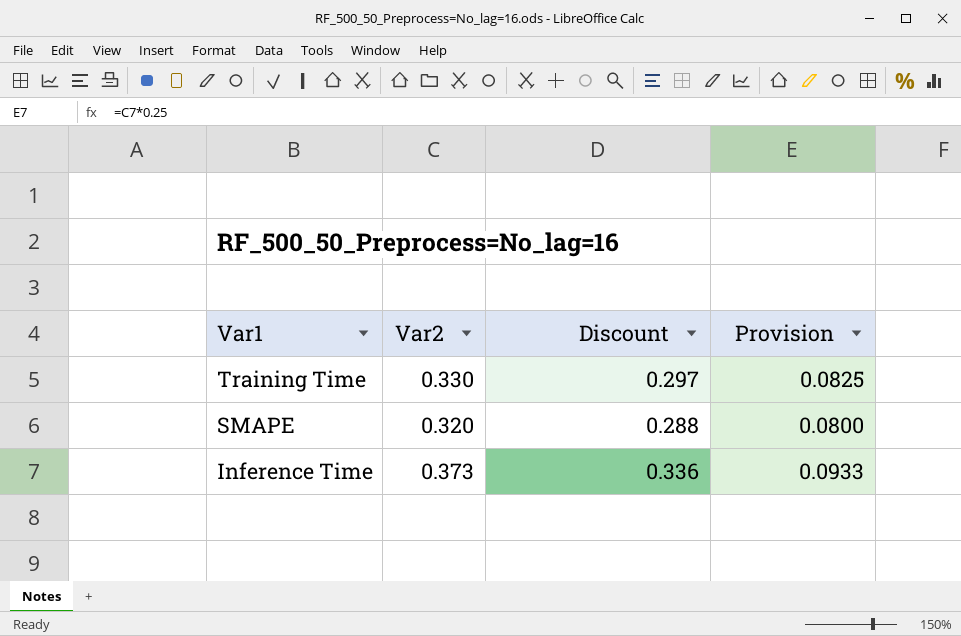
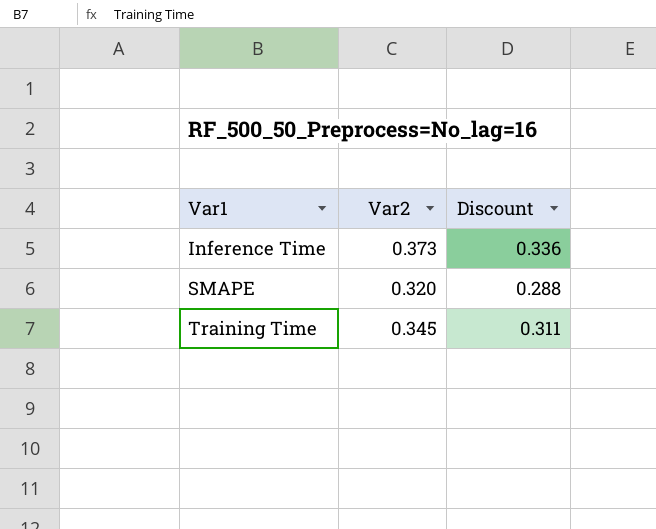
row order: Var1 descending -> Var1 ascending
column Provision | formula: [Var2] * 0.25 -> none
Training Time | Var2: 0.330 -> 0.345
Training Time | Discount: 0.297 -> 0.311

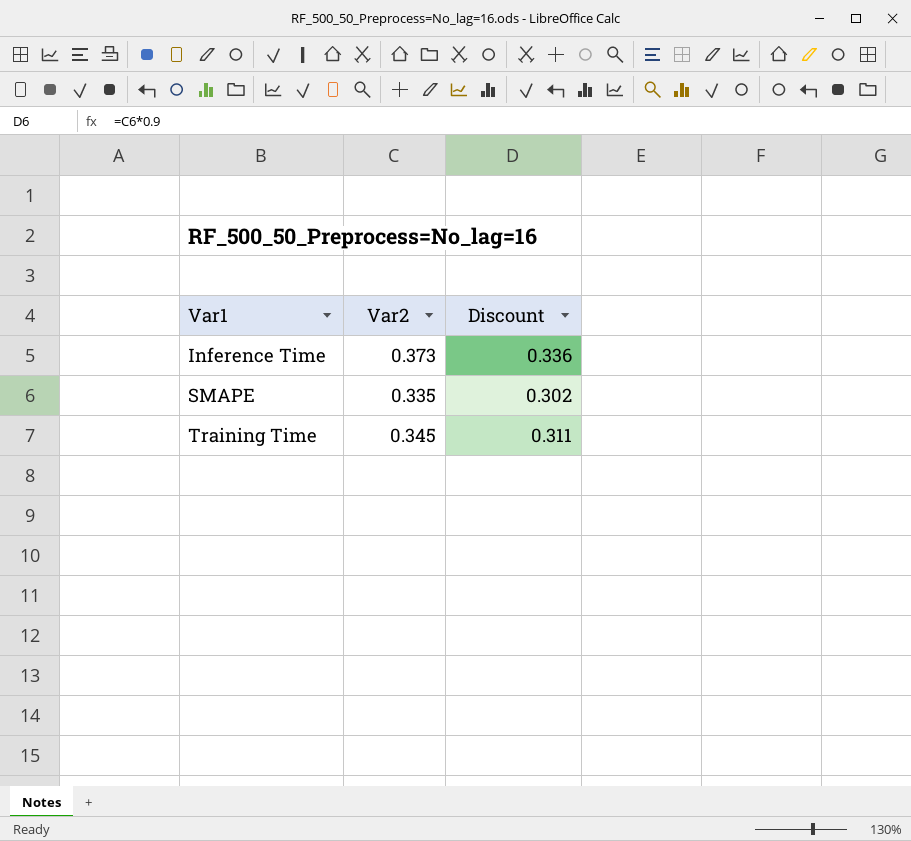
SMAPE | Var2: 0.320 -> 0.335
SMAPE | Discount: 0.288 -> 0.302

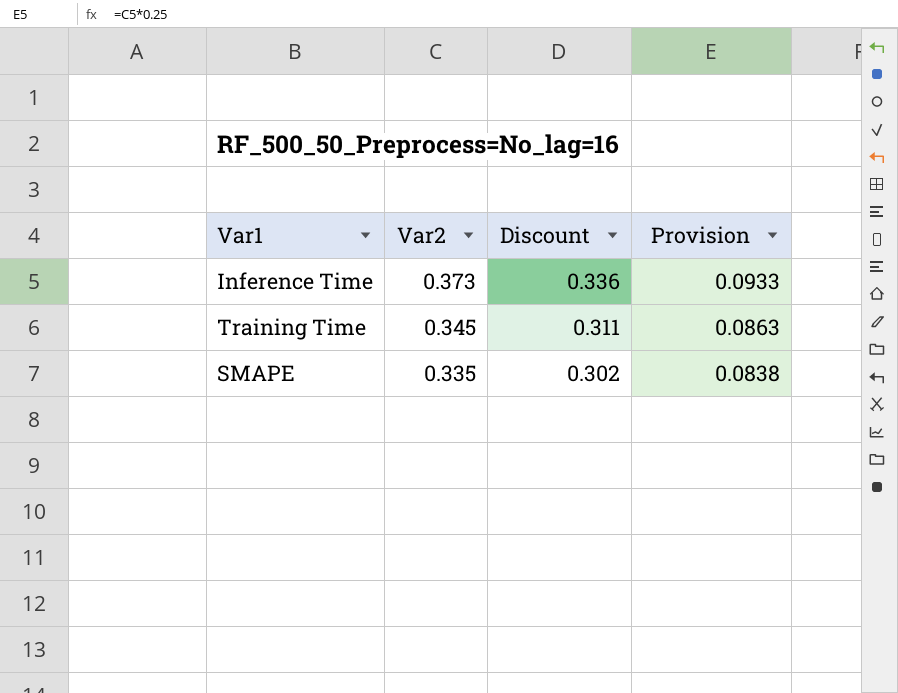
row order: Var1 ascending -> Var2 descending
column Provision | formula: none -> [Var2] * 0.25

